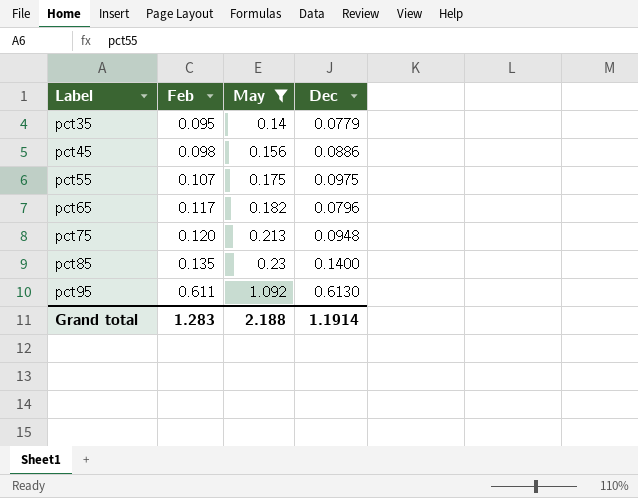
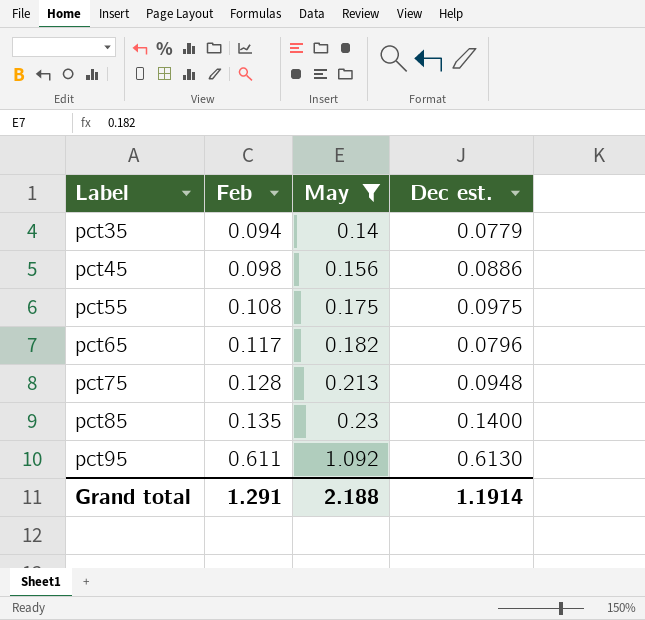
column name: Dec -> Dec est.
pct35 | Feb: 0.095 -> 0.094
pct55 | Feb: 0.107 -> 0.108
pct75 | Feb: 0.120 -> 0.128
Grand total | Feb: 1.283 -> 1.291

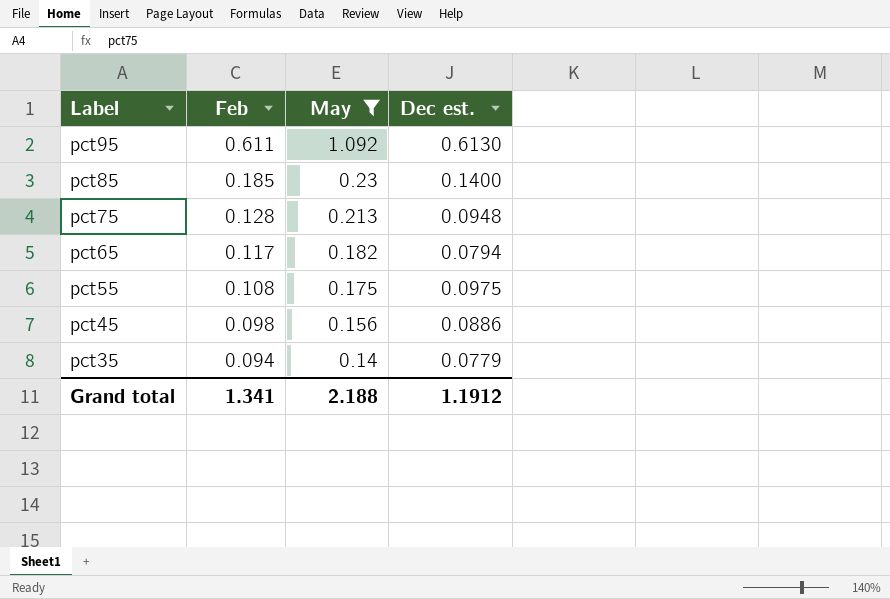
row order: Label ascending -> Label descending
pct85 | Feb: 0.135 -> 0.185
pct65 | Dec est.: 0.0796 -> 0.0794
Grand total | Feb: 1.291 -> 1.341
Grand total | Dec est.: 1.1914 -> 1.1912

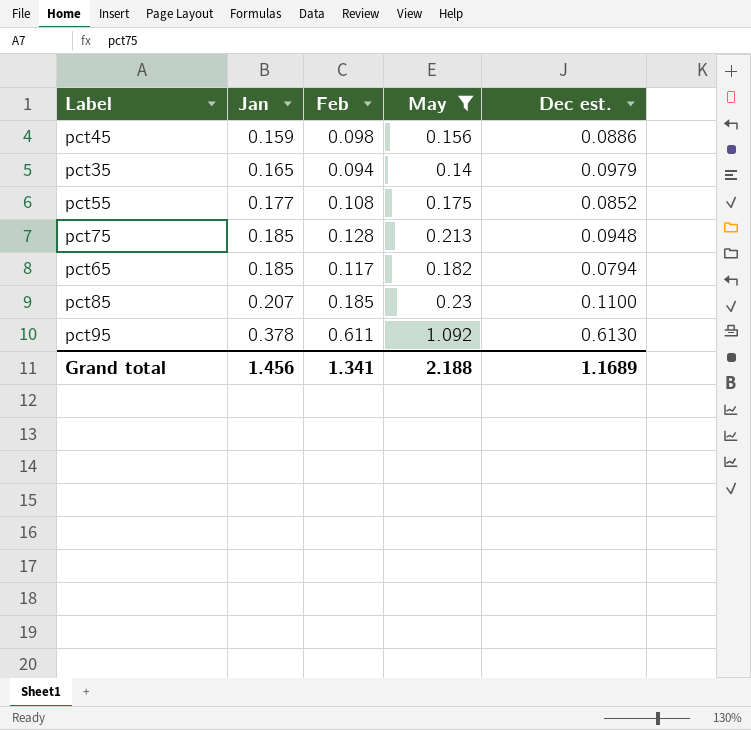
row order: Label descending -> Jan ascending
column Jan | position: none -> 2
pct35 | Dec est.: 0.0779 -> 0.0979
pct55 | Dec est.: 0.0975 -> 0.0852
pct85 | Dec est.: 0.1400 -> 0.1100
Grand total | Dec est.: 1.1912 -> 1.1689

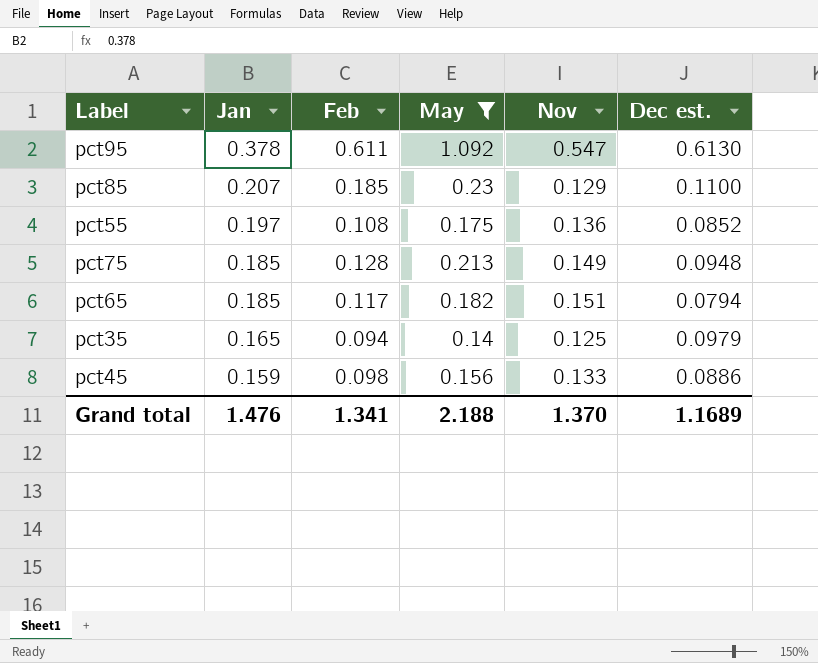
row order: Jan ascending -> Jan descending
column Nov | position: none -> 5
pct55 | Jan: 0.177 -> 0.197
Grand total | Jan: 1.456 -> 1.476

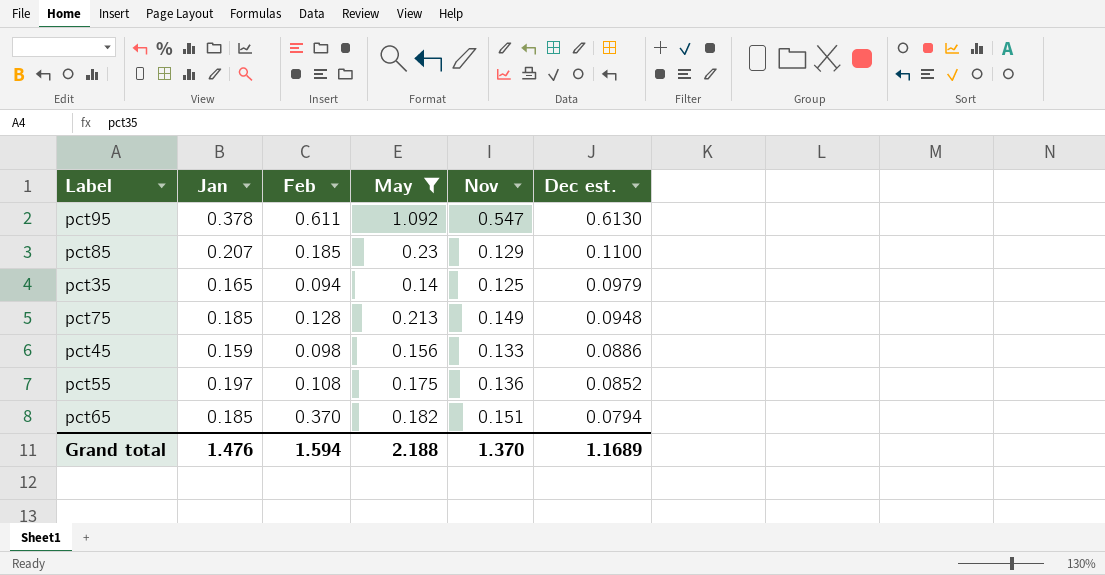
row order: Jan descending -> Dec est. descending
pct65 | Feb: 0.117 -> 0.370
Grand total | Feb: 1.341 -> 1.594

